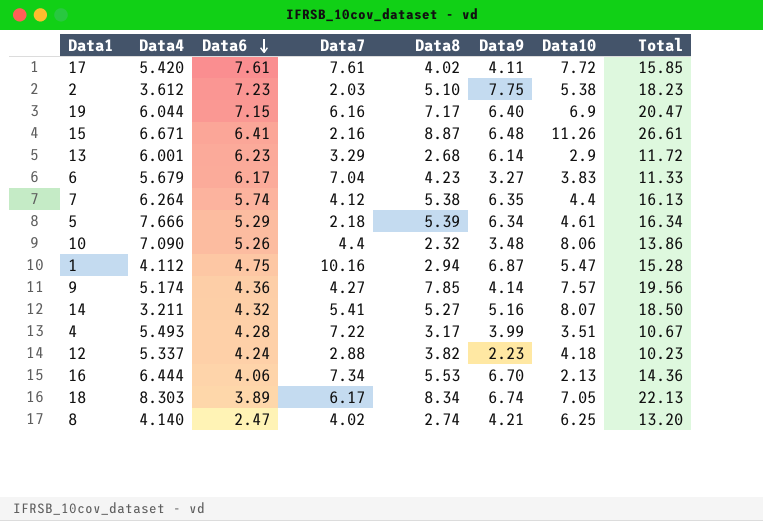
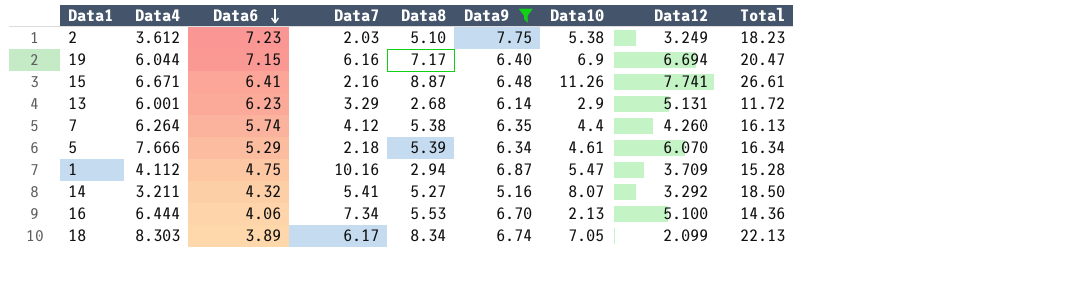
filter: none -> Data9 >= 5.16
column Data12 | position: none -> 8

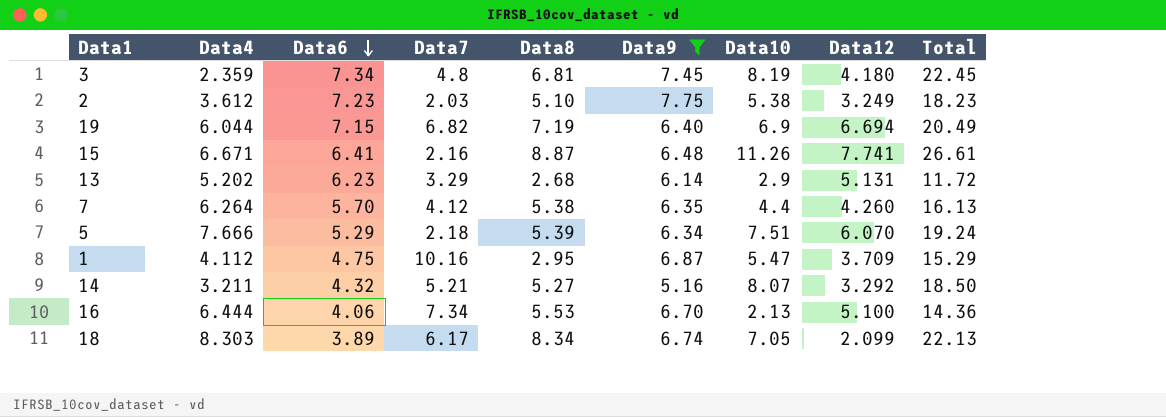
row 3: none -> 2.359 | 7.34 | 4.8 | 6.81 | 7.45 | 8.19 | 4.180 | 22.45
19 | Data7: 6.16 -> 6.82
19 | Data8: 7.17 -> 7.19
19 | Total: 20.47 -> 20.49
13 | Data4: 6.001 -> 5.202
7 | Data6: 5.74 -> 5.70
5 | Data10: 4.61 -> 7.51
5 | Total: 16.34 -> 19.24
1 | Data8: 2.94 -> 2.95
1 | Total: 15.28 -> 15.29
14 | Data7: 5.41 -> 5.21

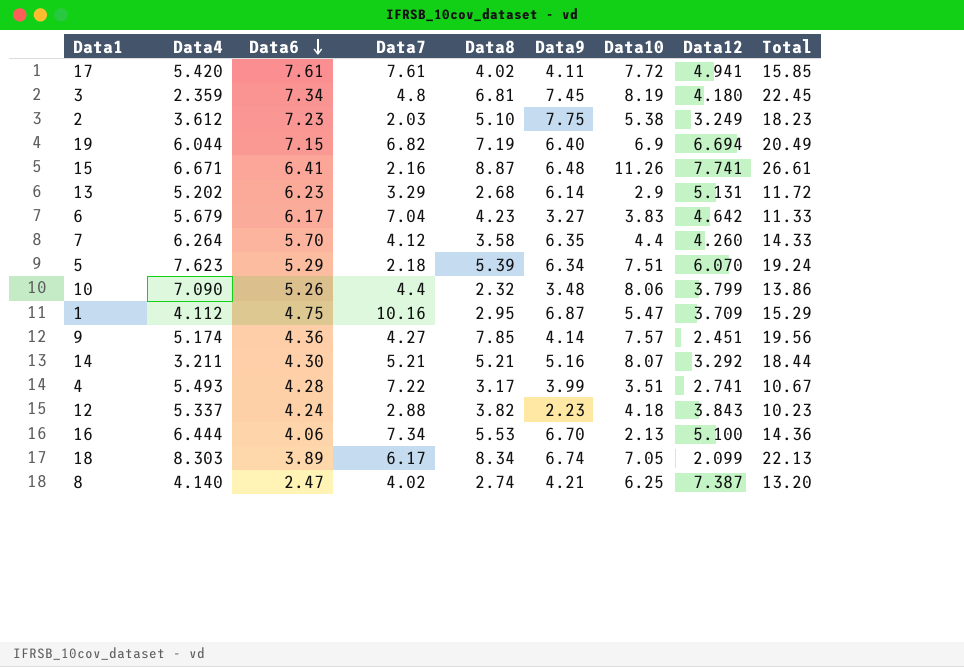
filter: Data9 >= 5.16 -> none
7 | Data8: 5.38 -> 3.58
7 | Total: 16.13 -> 14.33
5 | Data4: 7.666 -> 7.623
14 | Data6: 4.32 -> 4.30
14 | Data8: 5.27 -> 5.21
14 | Total: 18.50 -> 18.44

